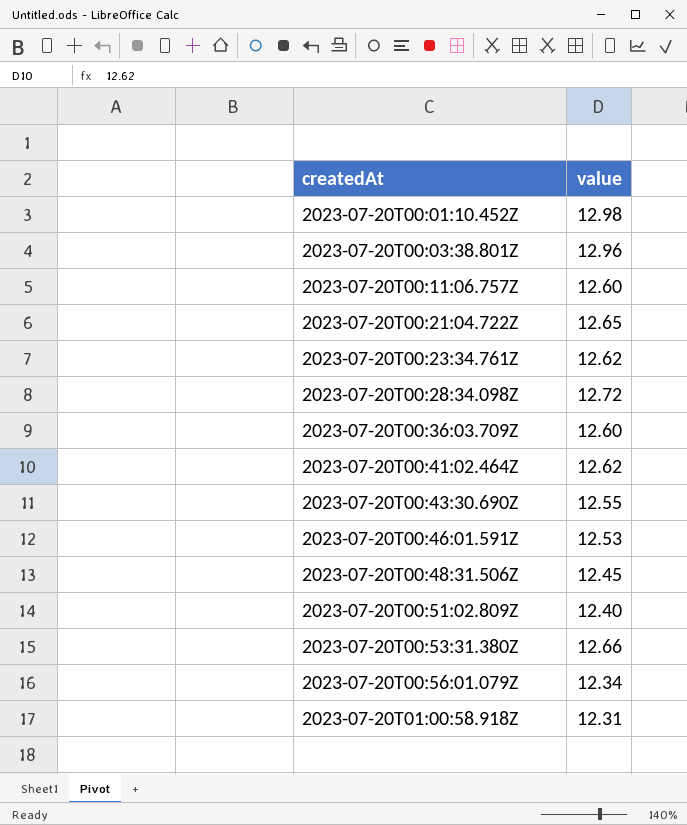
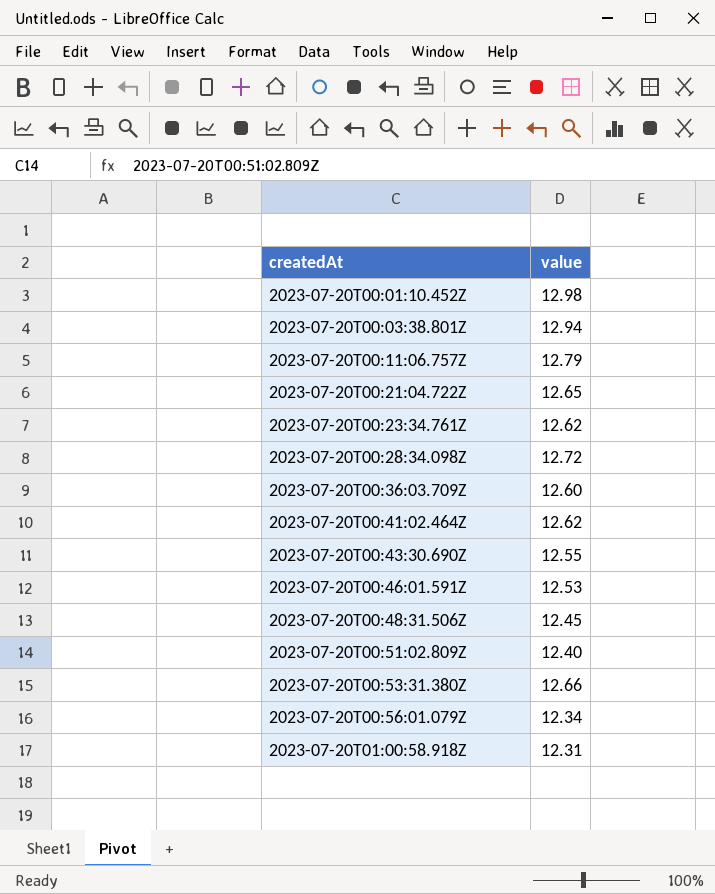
2023-07-20T00:03:38.801Z | value: 12.96 -> 12.94
2023-07-20T00:11:06.757Z | value: 12.60 -> 12.79

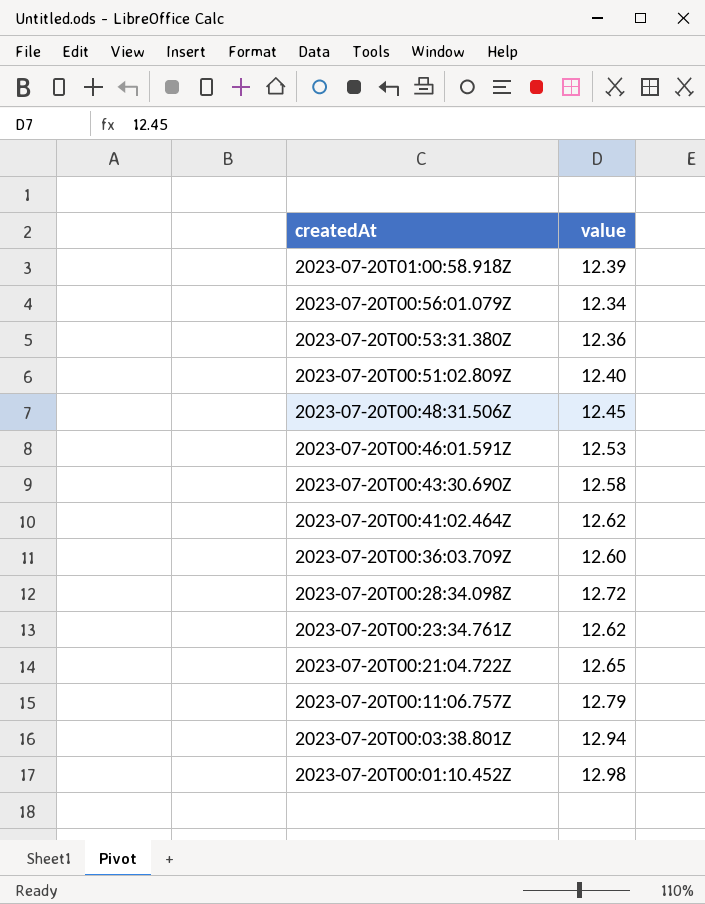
row order: createdAt ascending -> createdAt descending
2023-07-20T01:00:58.918Z | value: 12.31 -> 12.39
2023-07-20T00:53:31.380Z | value: 12.66 -> 12.36
2023-07-20T00:43:30.690Z | value: 12.55 -> 12.58

